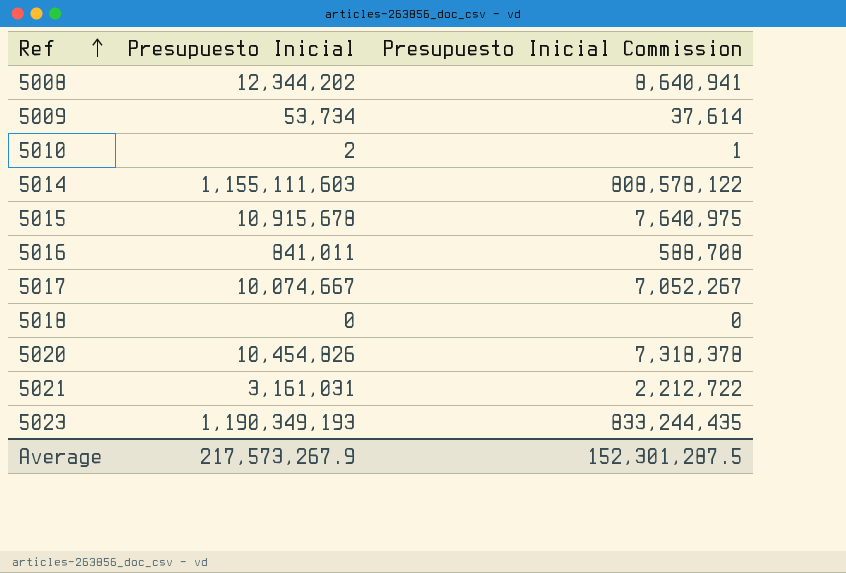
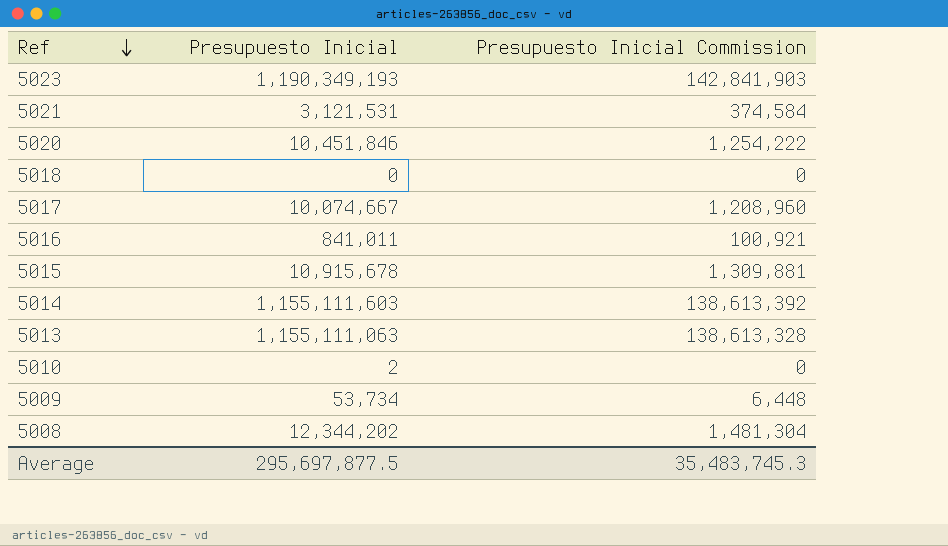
row order: Ref ascending -> Ref descending
column Presupuesto Inicial Commission | formula: [Presupuesto Inicial] * 0.7 -> [Presupuesto Inicial] * 0.12
5021 | Presupuesto Inicial: 3,161,031 -> 3,121,531
5020 | Presupuesto Inicial: 10,454,826 -> 10,451,846
row 5013: none -> 1,155,111,063 | 138,613,328
Average | Presupuesto Inicial: 217,573,267.9 -> 295,697,877.5
Average | Presupuesto Inicial Commission: 152,301,287.5 -> 35,483,745.3

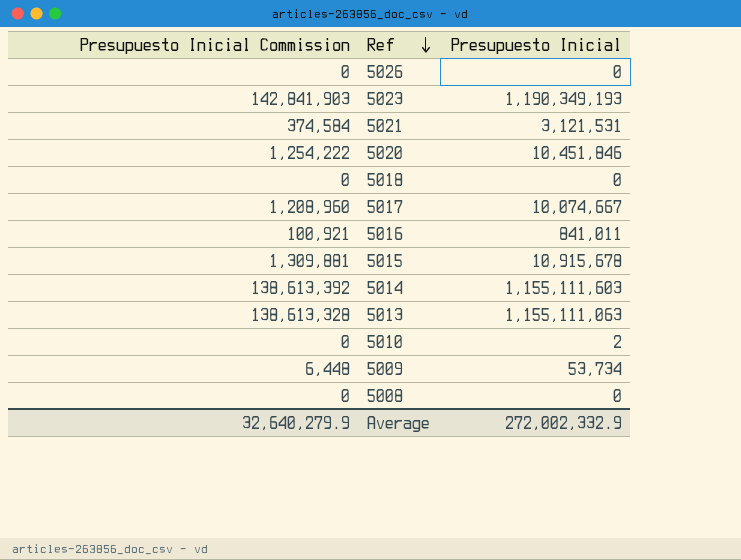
column Presupuesto Inicial Commission | position: 3 -> 1
row 5026: none -> 0 | 0
5008 | Presupuesto Inicial Commission: 1,481,304 -> 0
5008 | Presupuesto Inicial: 12,344,202 -> 0
Average | Presupuesto Inicial Commission: 35,483,745.3 -> 32,640,279.9
Average | Presupuesto Inicial: 295,697,877.5 -> 272,002,332.9

